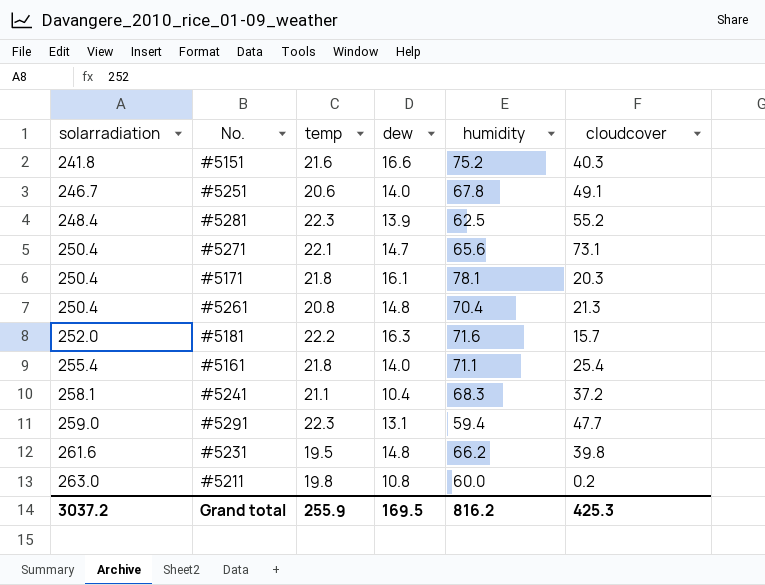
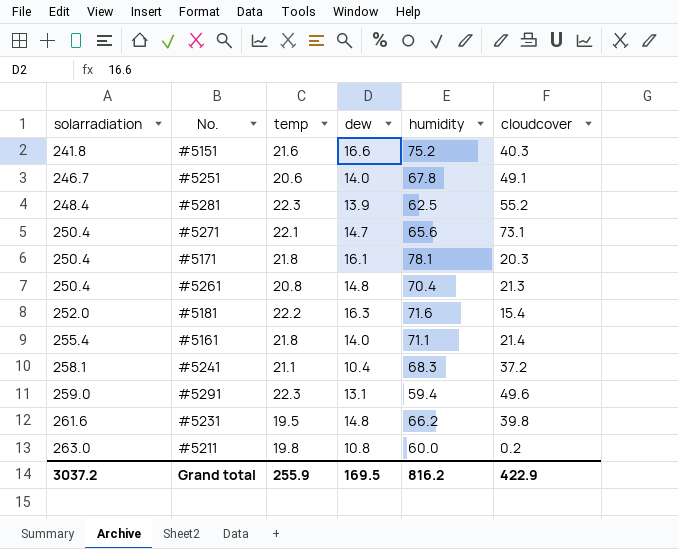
#5181 | cloudcover: 15.7 -> 15.4
#5161 | cloudcover: 25.4 -> 21.4
#5291 | cloudcover: 47.7 -> 49.6
Grand total | cloudcover: 425.3 -> 422.9

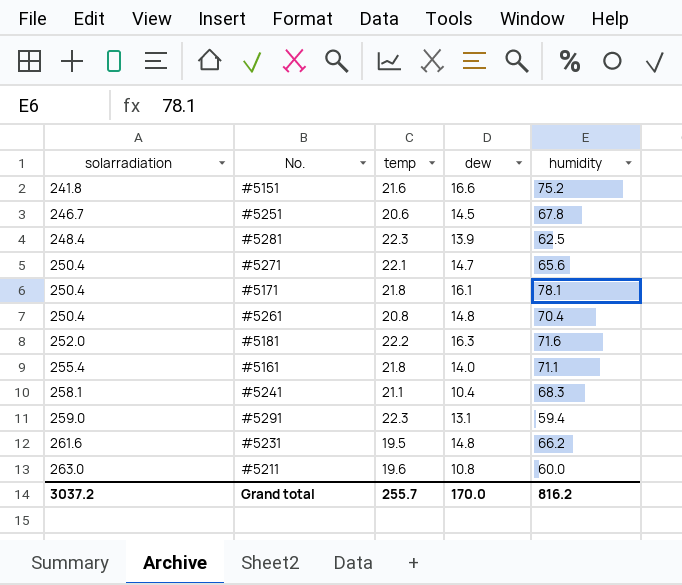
column cloudcover | position: 6 -> none
#5251 | dew: 14.0 -> 14.5
#5211 | temp: 19.8 -> 19.6
Grand total | temp: 255.9 -> 255.7
Grand total | dew: 169.5 -> 170.0

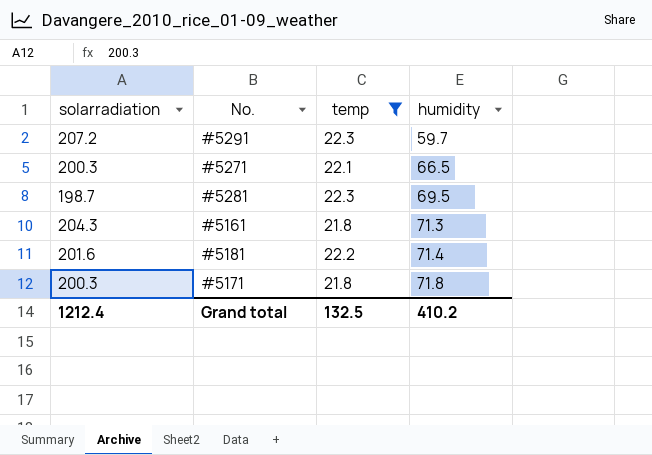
filter: none -> temp >= 21.8
row order: solarradiation ascending -> humidity ascending
column dew | position: 4 -> none
#5291 | solarradiation: 259.0 -> 207.2
#5291 | humidity: 59.4 -> 59.7
#5271 | solarradiation: 250.4 -> 200.3
#5271 | humidity: 65.6 -> 66.5
#5281 | solarradiation: 248.4 -> 198.7
#5281 | humidity: 62.5 -> 69.5
#5161 | solarradiation: 255.4 -> 204.3
#5161 | humidity: 71.1 -> 71.3
#5181 | solarradiation: 252.0 -> 201.6
#5181 | humidity: 71.6 -> 71.4
#5171 | solarradiation: 250.4 -> 200.3
#5171 | humidity: 78.1 -> 71.8
Grand total | solarradiation: 3037.2 -> 1212.4
Grand total | temp: 255.7 -> 132.5
Grand total | humidity: 816.2 -> 410.2

